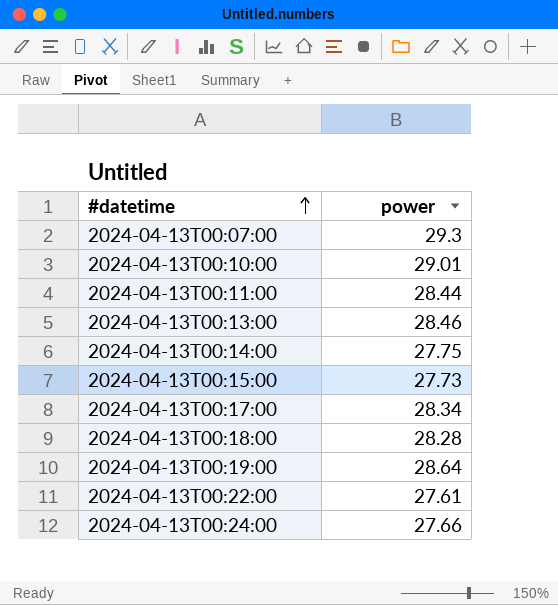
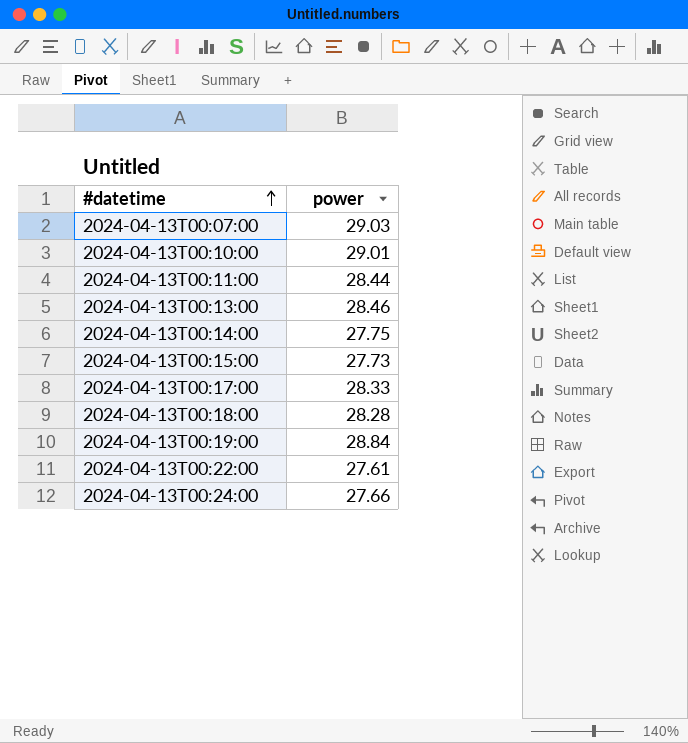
2024-04-13T00:07:00 | power: 29.3 -> 29.03
2024-04-13T00:17:00 | power: 28.34 -> 28.33
2024-04-13T00:19:00 | power: 28.64 -> 28.84

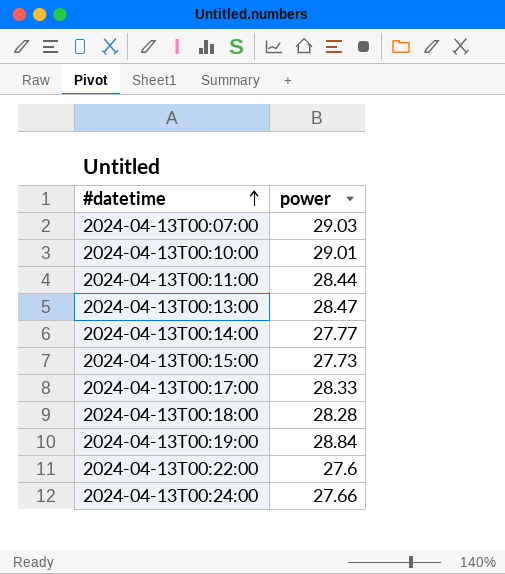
2024-04-13T00:13:00 | power: 28.46 -> 28.47
2024-04-13T00:14:00 | power: 27.75 -> 27.77
2024-04-13T00:22:00 | power: 27.61 -> 27.6

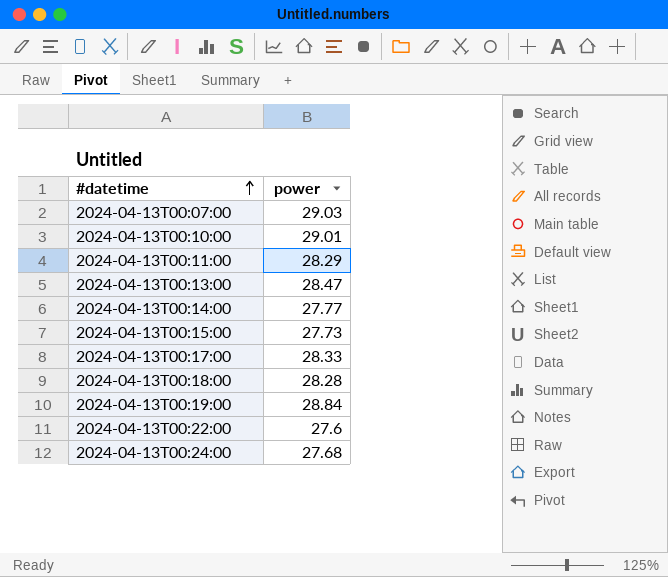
2024-04-13T00:11:00 | power: 28.44 -> 28.29
2024-04-13T00:24:00 | power: 27.66 -> 27.68

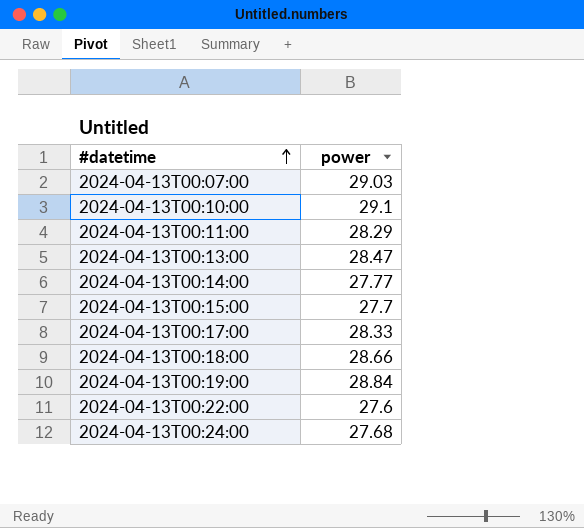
2024-04-13T00:10:00 | power: 29.01 -> 29.1
2024-04-13T00:15:00 | power: 27.73 -> 27.7
2024-04-13T00:18:00 | power: 28.28 -> 28.66

